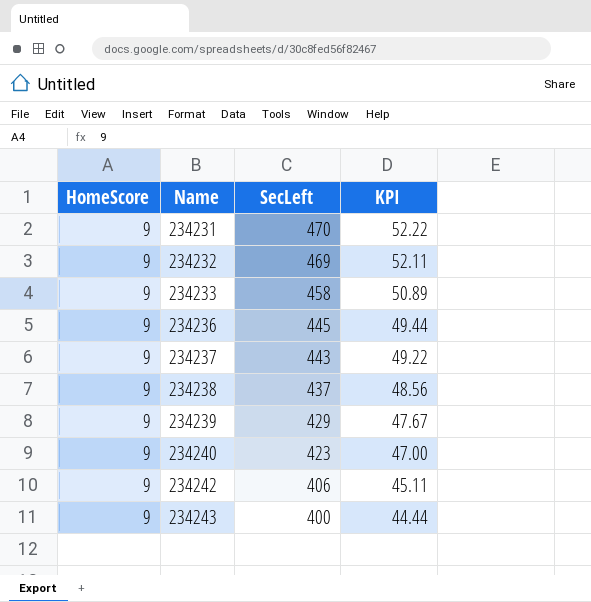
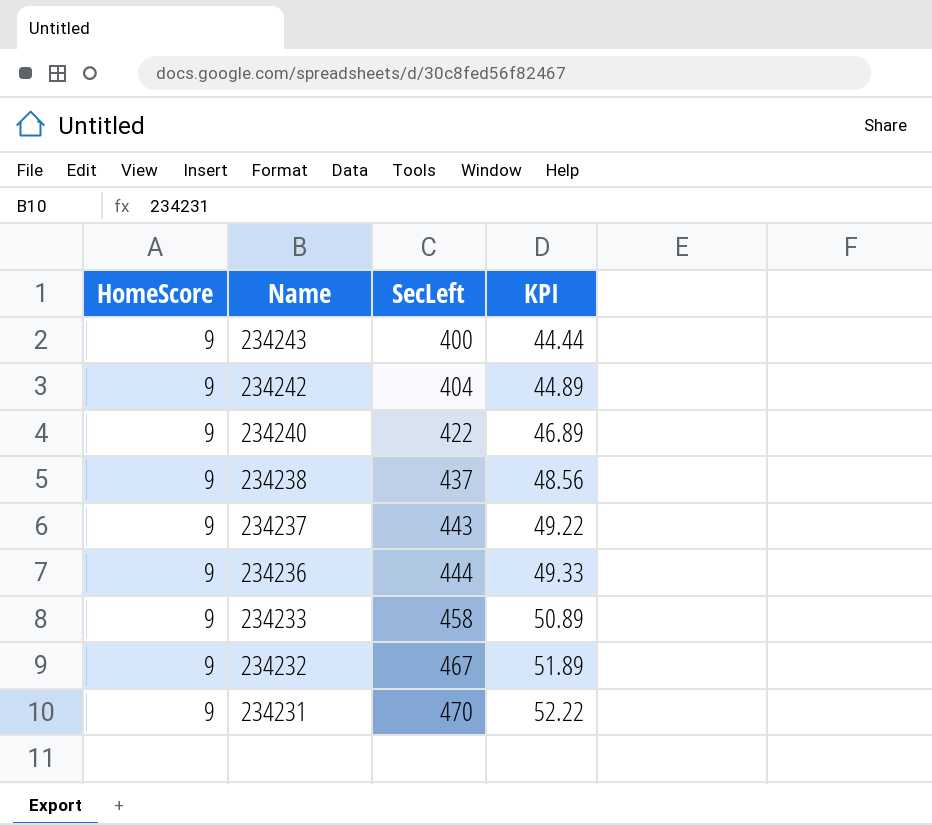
row order: Name ascending -> Name descending
row 234239: 9 | 429 | 47.67 -> none
234242 | SecLeft: 406 -> 404
234242 | KPI: 45.11 -> 44.89
234240 | SecLeft: 423 -> 422
234240 | KPI: 47.00 -> 46.89
234236 | SecLeft: 445 -> 444
234236 | KPI: 49.44 -> 49.33
234232 | SecLeft: 469 -> 467
234232 | KPI: 52.11 -> 51.89

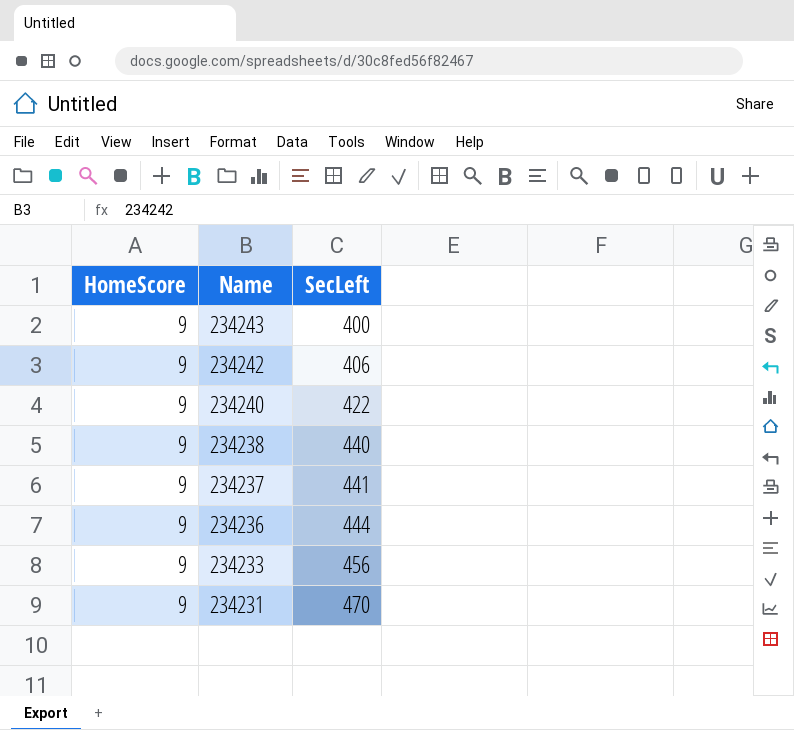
column KPI | formula: [SecLeft] / [HomeScore] -> none
row 234232: 9 | 467 | 51.89 -> none
234242 | SecLeft: 404 -> 406
234238 | SecLeft: 437 -> 440
234237 | SecLeft: 443 -> 441
234233 | SecLeft: 458 -> 456

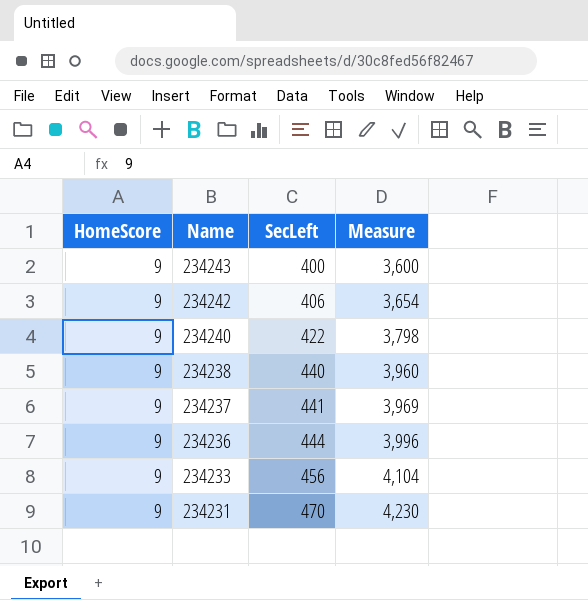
column Measure | formula: none -> [HomeScore] * [SecLeft]

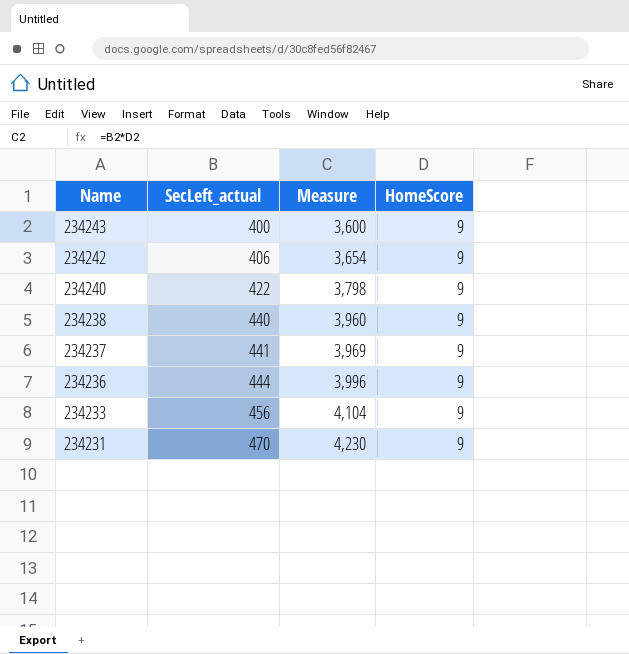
column name: SecLeft -> SecLeft_actual
column HomeScore | position: 1 -> 4

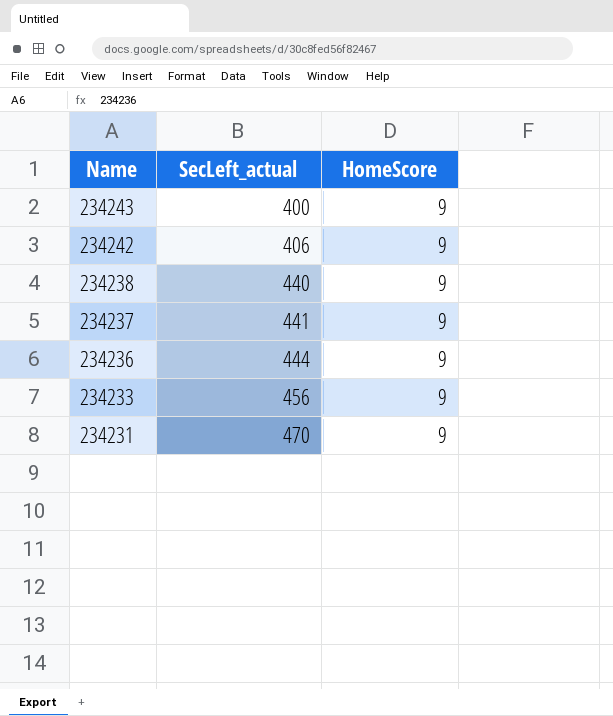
column Measure | formula: [SecLeft_actual] * [HomeScore] -> none
row 234240: 422 | 3,798 | 9 -> none

